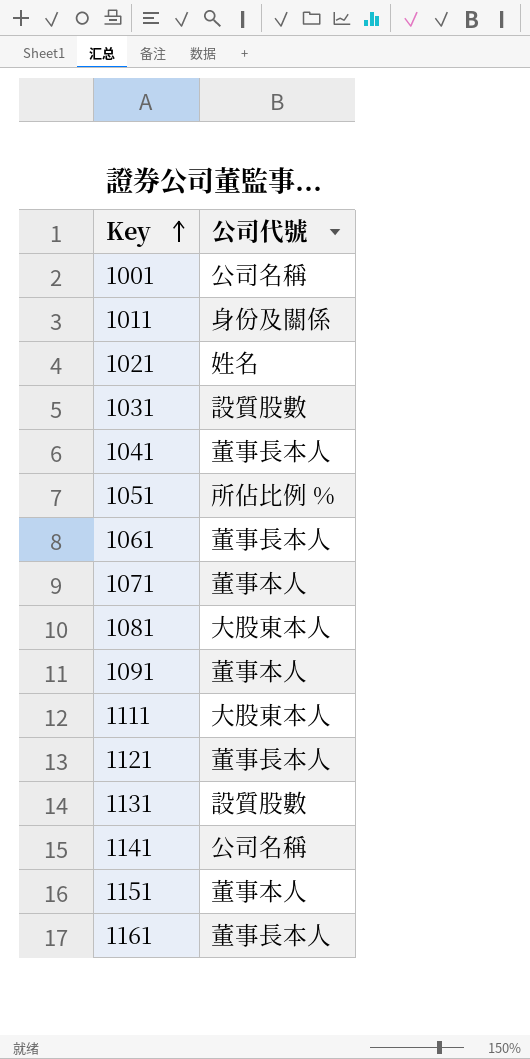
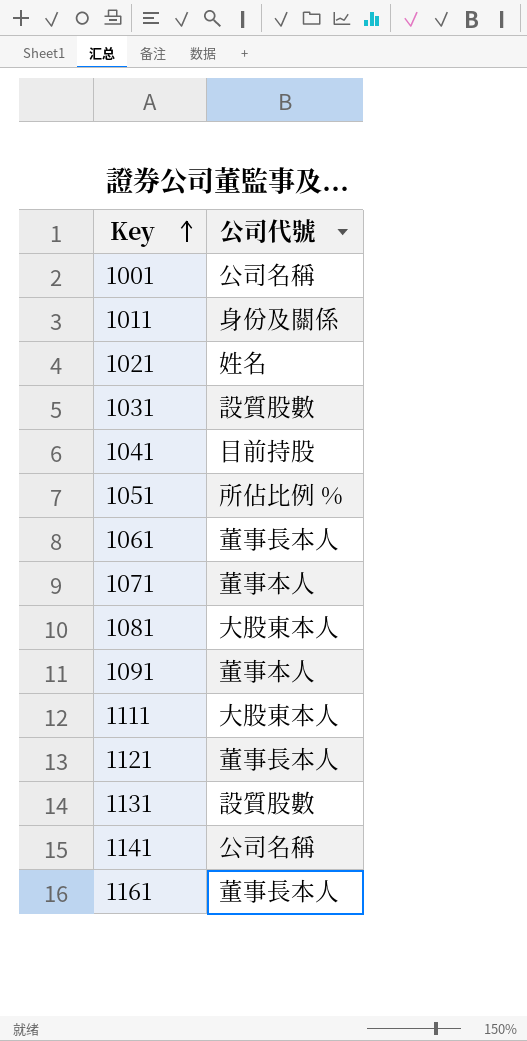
row 1151: 董事本人 -> none
1041 | 公司代號: 董事長本人 -> 目前持股

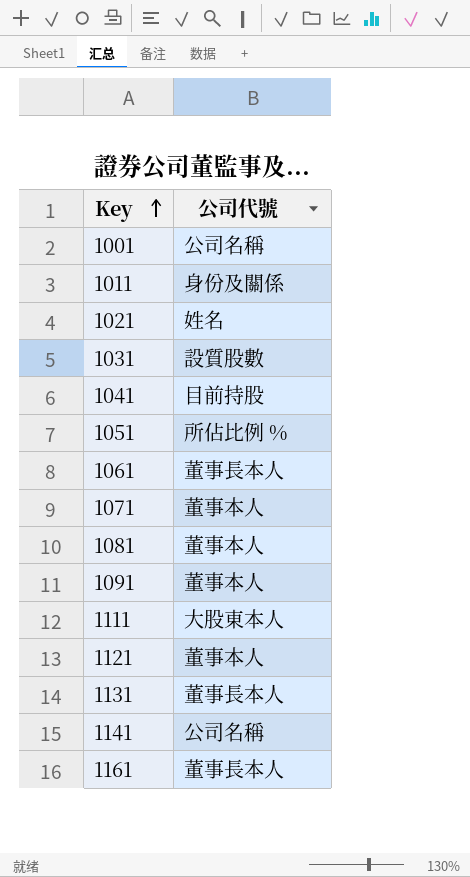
1081 | 公司代號: 大股東本人 -> 董事本人
1121 | 公司代號: 董事長本人 -> 董事本人
1131 | 公司代號: 設質股數 -> 董事長本人

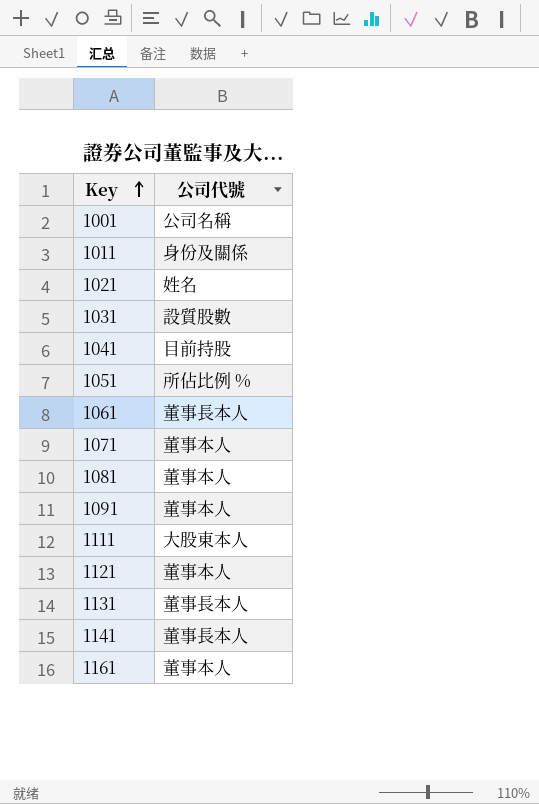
1141 | 公司代號: 公司名稱 -> 董事長本人
1161 | 公司代號: 董事長本人 -> 董事本人

